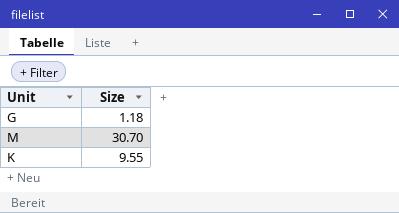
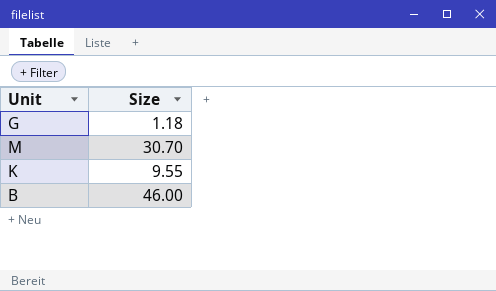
row B: none -> 46.00

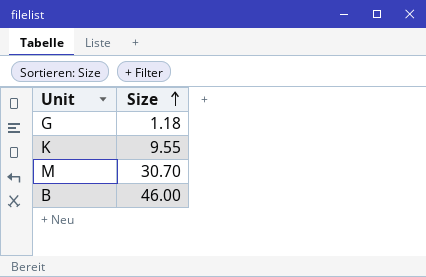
row order: none -> Size ascending

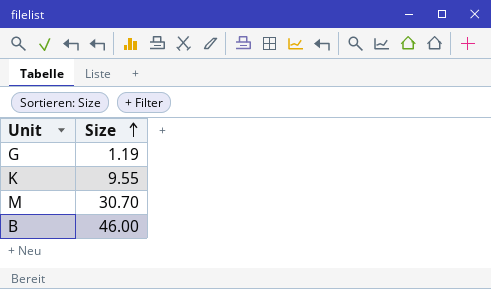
G | Size: 1.18 -> 1.19

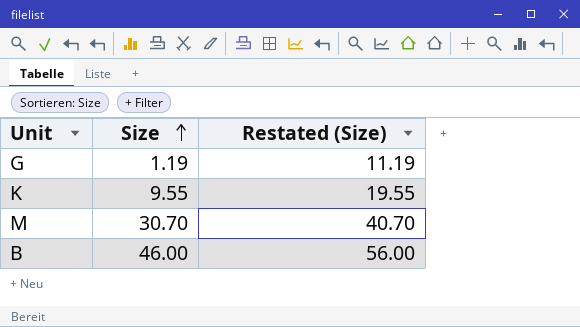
column Restated (Size) | formula: none -> [Size] + 10

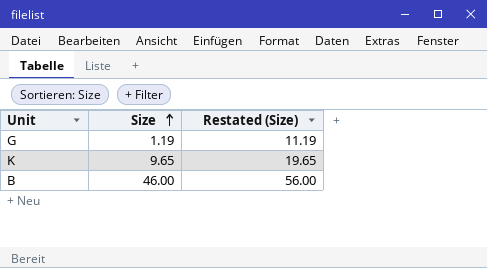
row M: 30.70 | 40.70 -> none
K | Size: 9.55 -> 9.65
K | Restated (Size): 19.55 -> 19.65

